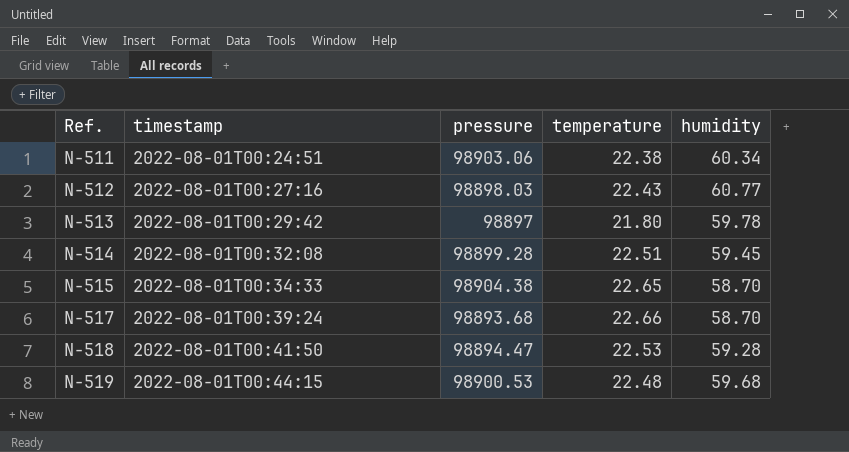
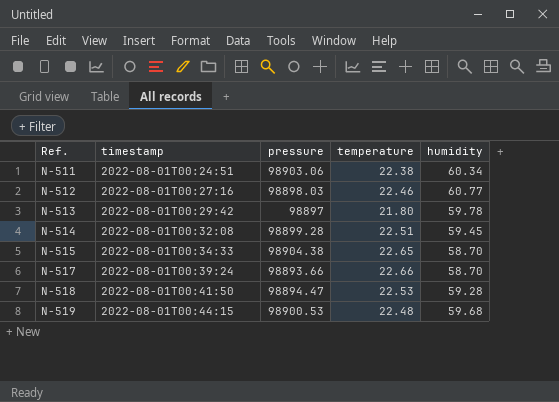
N-512 | temperature: 22.43 -> 22.46
N-517 | pressure: 98893.68 -> 98893.66

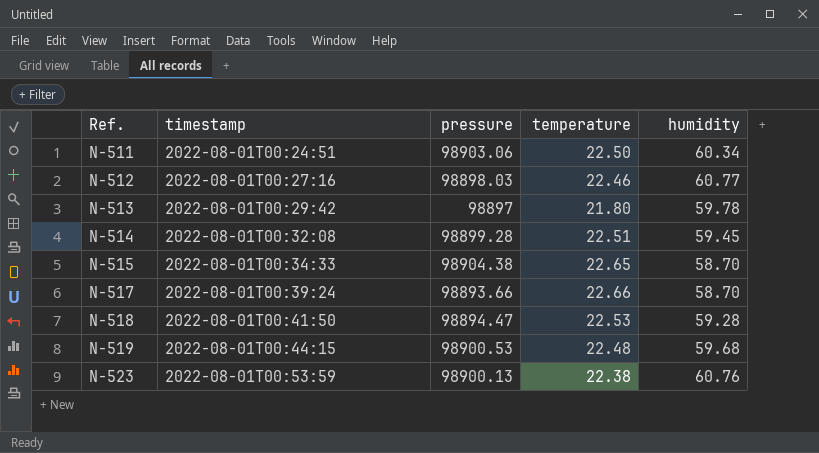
N-511 | temperature: 22.38 -> 22.50
row N-523: none -> 2022-08-01T00:53:59 | 98900.13 | 22.38 | 60.76

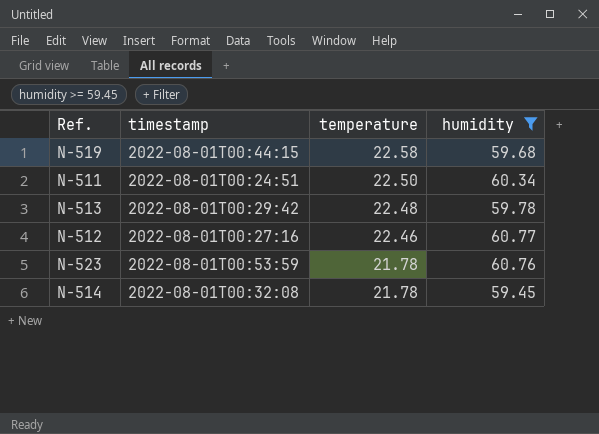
filter: none -> humidity >= 59.45
row order: Ref. ascending -> temperature descending
column pressure | position: 3 -> none
N-519 | temperature: 22.48 -> 22.58
N-513 | temperature: 21.80 -> 22.48
N-523 | temperature: 22.38 -> 21.78
N-514 | temperature: 22.51 -> 21.78

